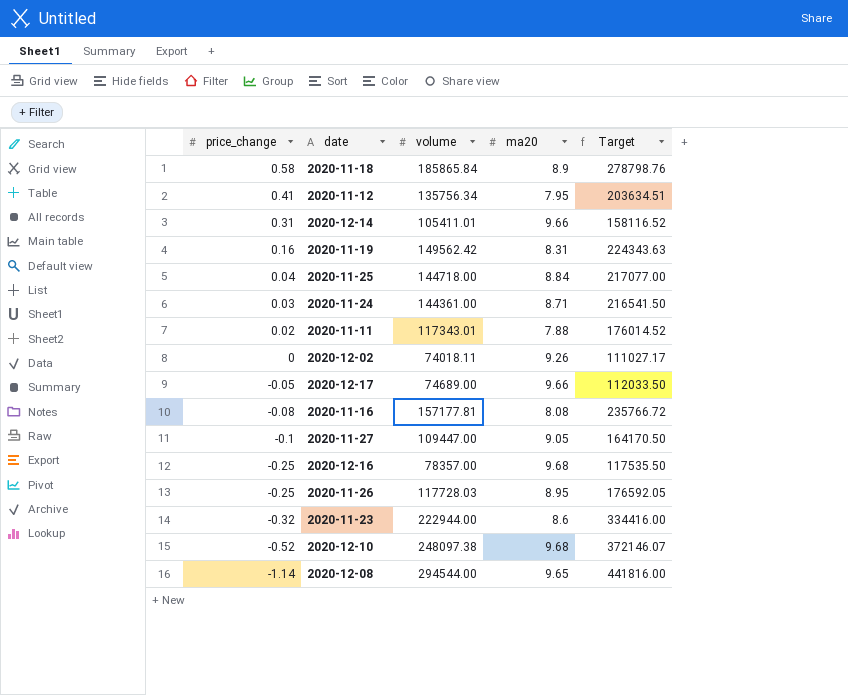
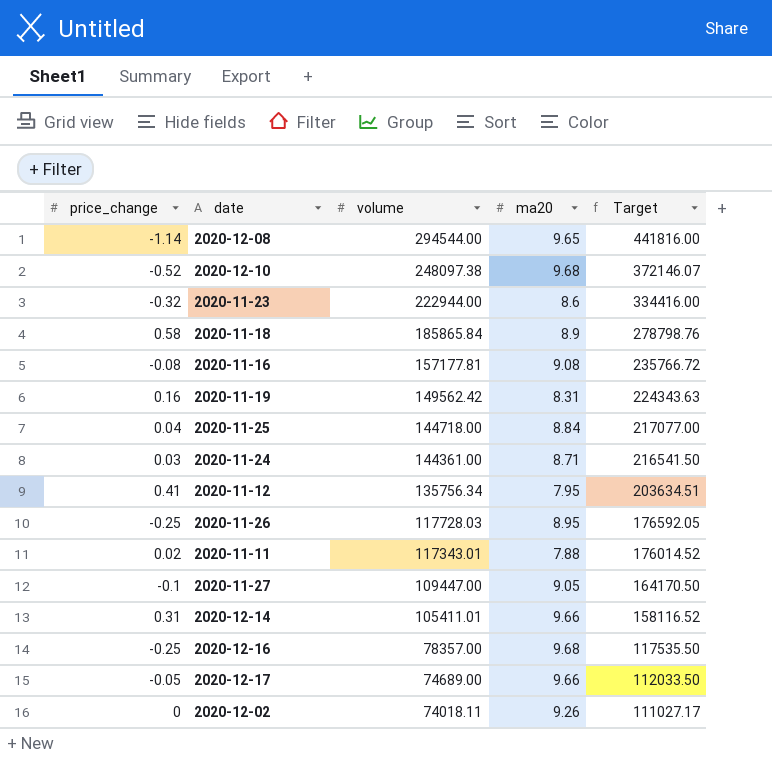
row order: price_change descending -> volume descending
2020-11-16 | ma20: 8.08 -> 9.08

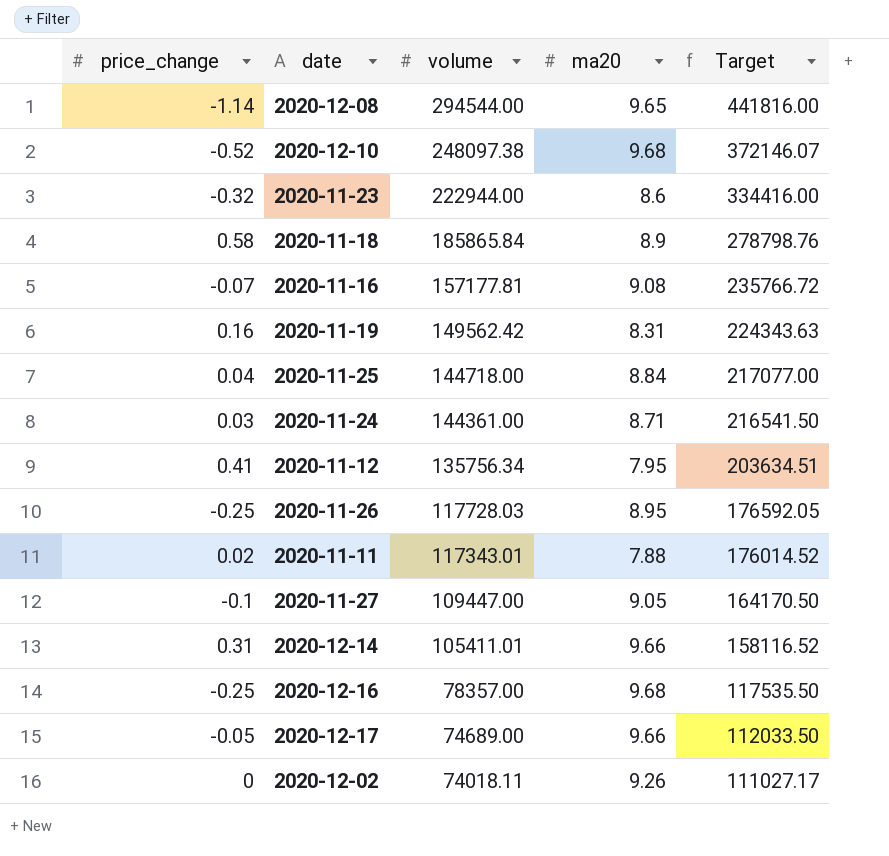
2020-11-16 | price_change: -0.08 -> -0.07

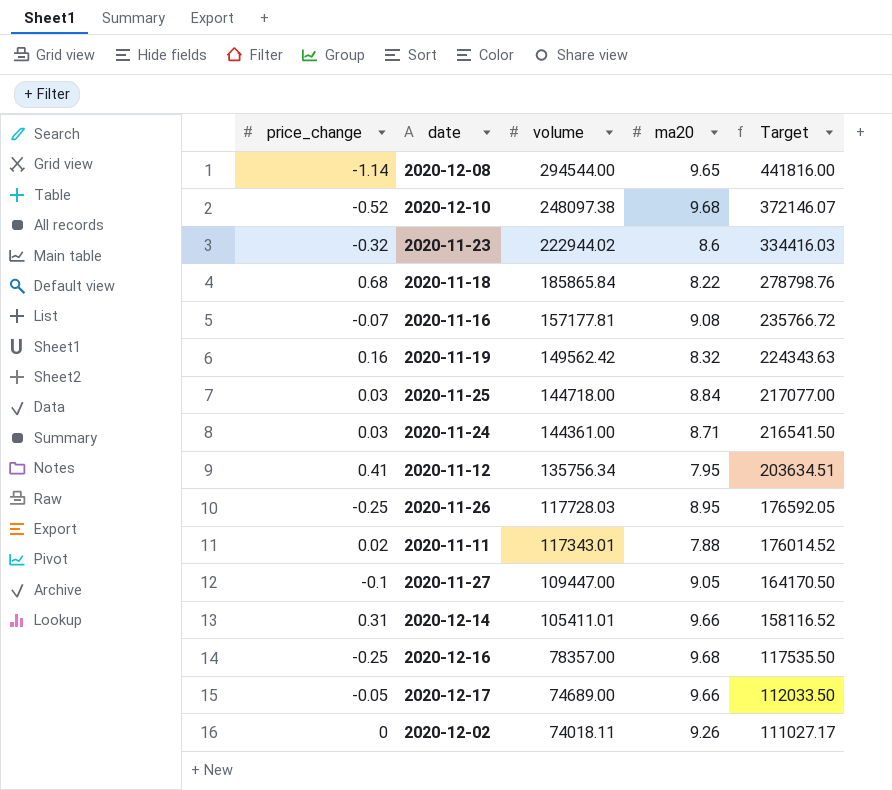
2020-11-23 | volume: 222944.00 -> 222944.02
2020-11-23 | Target: 334416.00 -> 334416.03
2020-11-18 | price_change: 0.58 -> 0.68
2020-11-18 | ma20: 8.9 -> 8.22
2020-11-19 | ma20: 8.31 -> 8.32
2020-11-25 | price_change: 0.04 -> 0.03

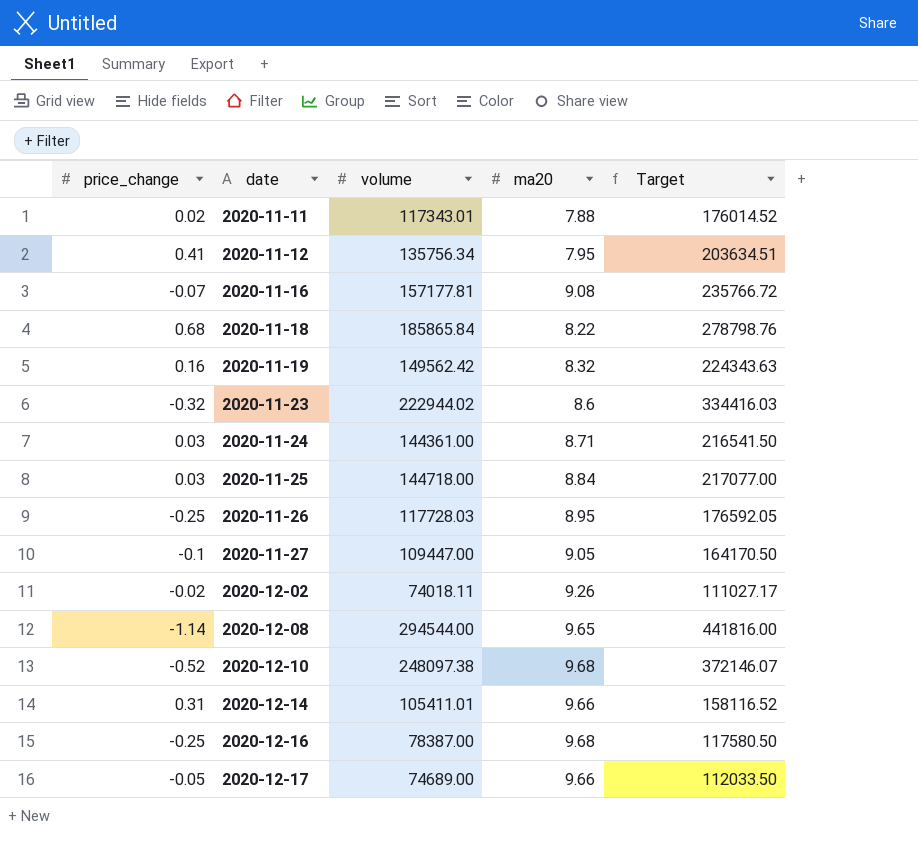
row order: volume descending -> date ascending
2020-12-02 | price_change: 0 -> -0.02
2020-12-16 | volume: 78357.00 -> 78387.00
2020-12-16 | Target: 117535.50 -> 117580.50

